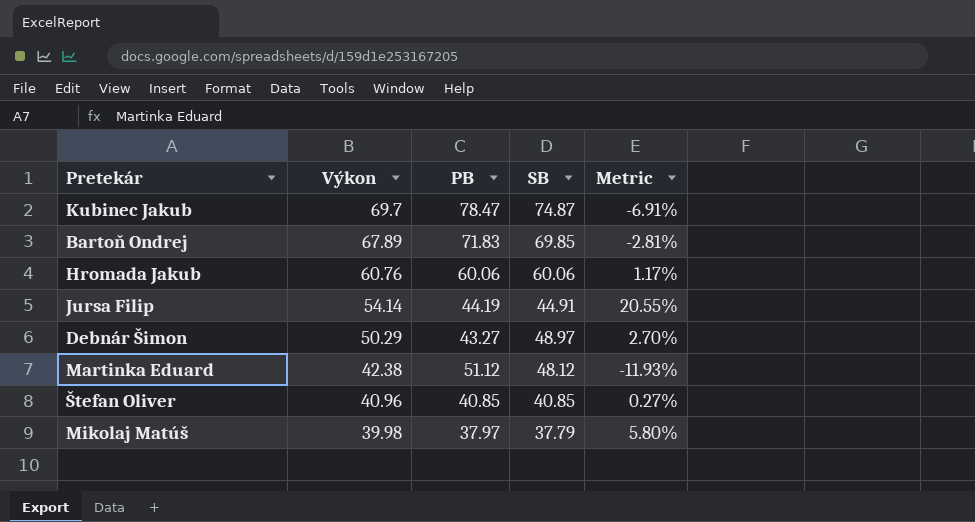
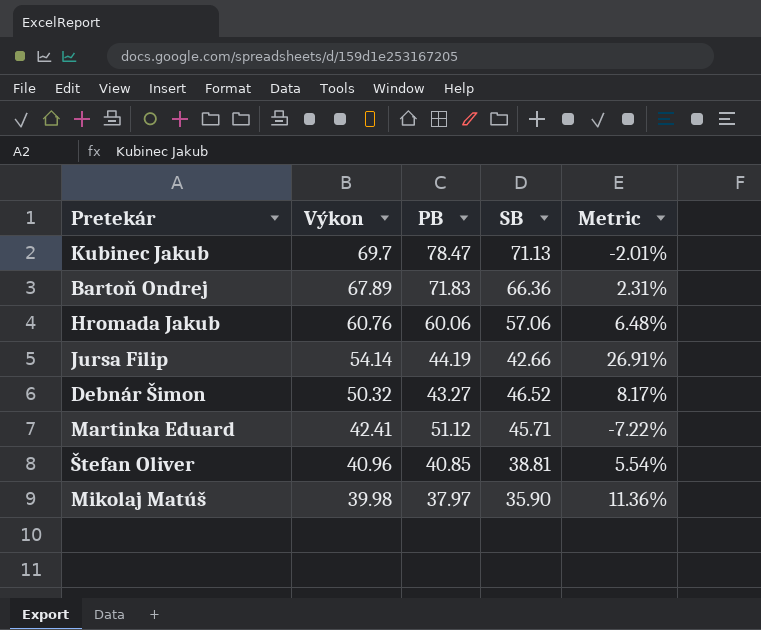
Kubinec Jakub | SB: 74.87 -> 71.13
Kubinec Jakub | Metric: -6.91% -> -2.01%
Bartoň Ondrej | SB: 69.85 -> 66.36
Bartoň Ondrej | Metric: -2.81% -> 2.31%
Hromada Jakub | SB: 60.06 -> 57.06
Hromada Jakub | Metric: 1.17% -> 6.48%
Jursa Filip | SB: 44.91 -> 42.66
Jursa Filip | Metric: 20.55% -> 26.91%
Debnár Šimon | Výkon: 50.29 -> 50.32
Debnár Šimon | SB: 48.97 -> 46.52
Debnár Šimon | Metric: 2.70% -> 8.17%
Martinka Eduard | Výkon: 42.38 -> 42.41
Martinka Eduard | SB: 48.12 -> 45.71
Martinka Eduard | Metric: -11.93% -> -7.22%
Štefan Oliver | SB: 40.85 -> 38.81
Štefan Oliver | Metric: 0.27% -> 5.54%
Mikolaj Matúš | SB: 37.79 -> 35.90
Mikolaj Matúš | Metric: 5.80% -> 11.36%

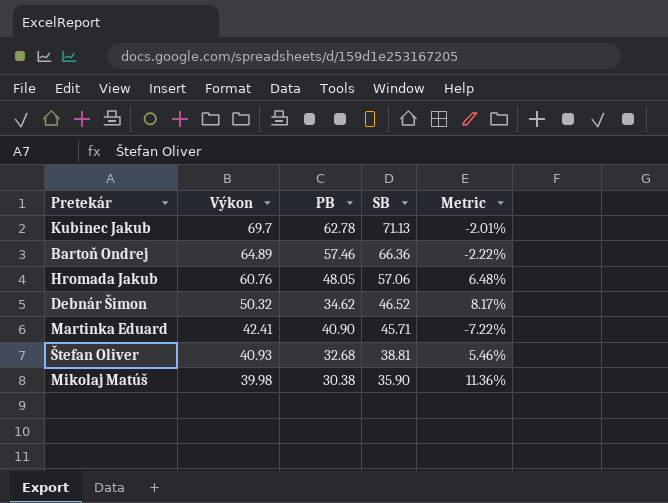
row Jursa Filip: 54.14 | 44.19 | 42.66 | 26.91% -> none
Kubinec Jakub | PB: 78.47 -> 62.78
Bartoň Ondrej | Výkon: 67.89 -> 64.89
Bartoň Ondrej | PB: 71.83 -> 57.46
Bartoň Ondrej | Metric: 2.31% -> -2.22%
Hromada Jakub | PB: 60.06 -> 48.05
Debnár Šimon | PB: 43.27 -> 34.62
Martinka Eduard | PB: 51.12 -> 40.90
Štefan Oliver | Výkon: 40.96 -> 40.93
Štefan Oliver | PB: 40.85 -> 32.68
Štefan Oliver | Metric: 5.54% -> 5.46%
Mikolaj Matúš | PB: 37.97 -> 30.38

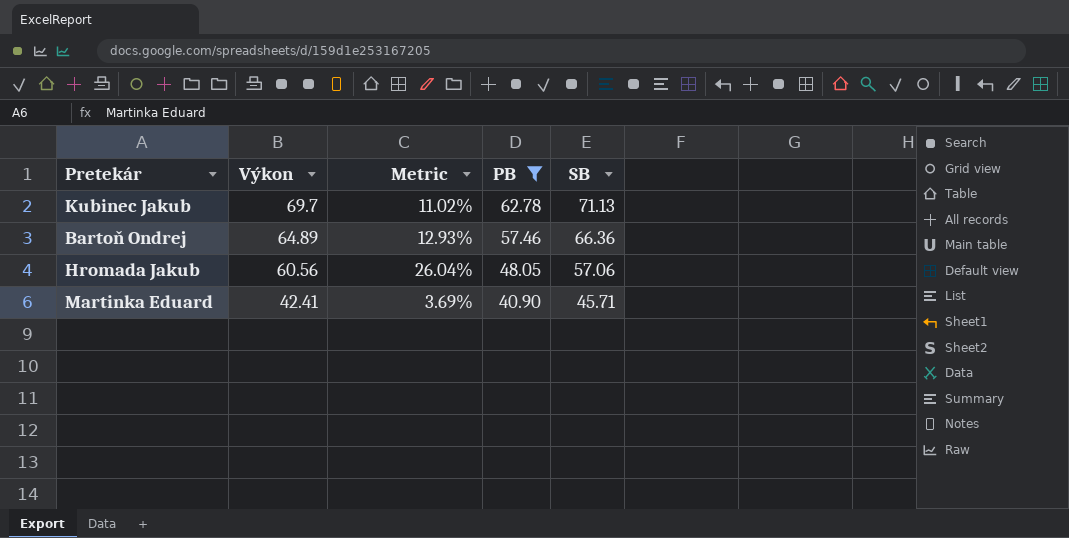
filter: none -> PB >= 40.90
column Metric | formula: ([Výkon] - [SB]) / [SB] -> ([Výkon] - [PB]) / [PB]
column Metric | position: 5 -> 3
Hromada Jakub | Výkon: 60.76 -> 60.56

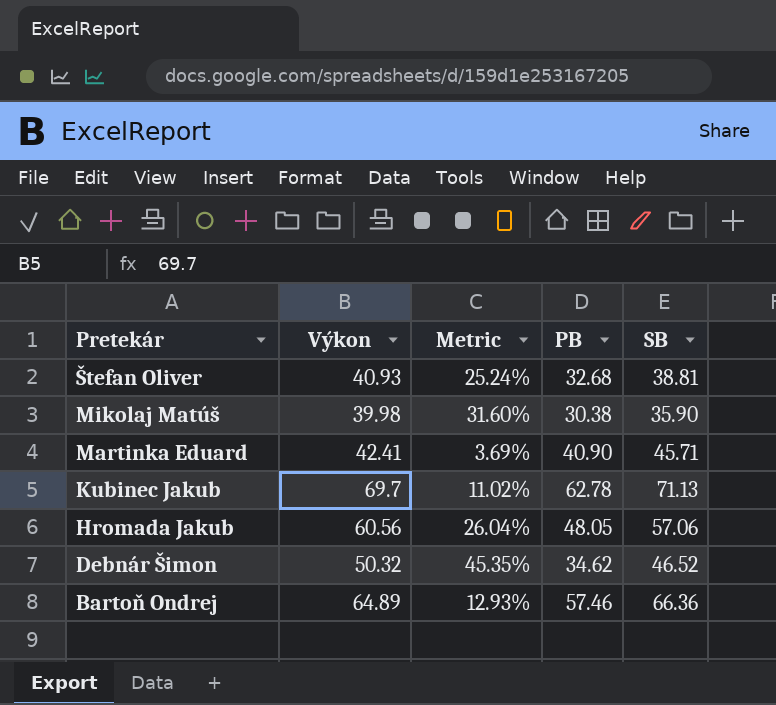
filter: PB >= 40.90 -> none
row order: Výkon descending -> Pretekár descending

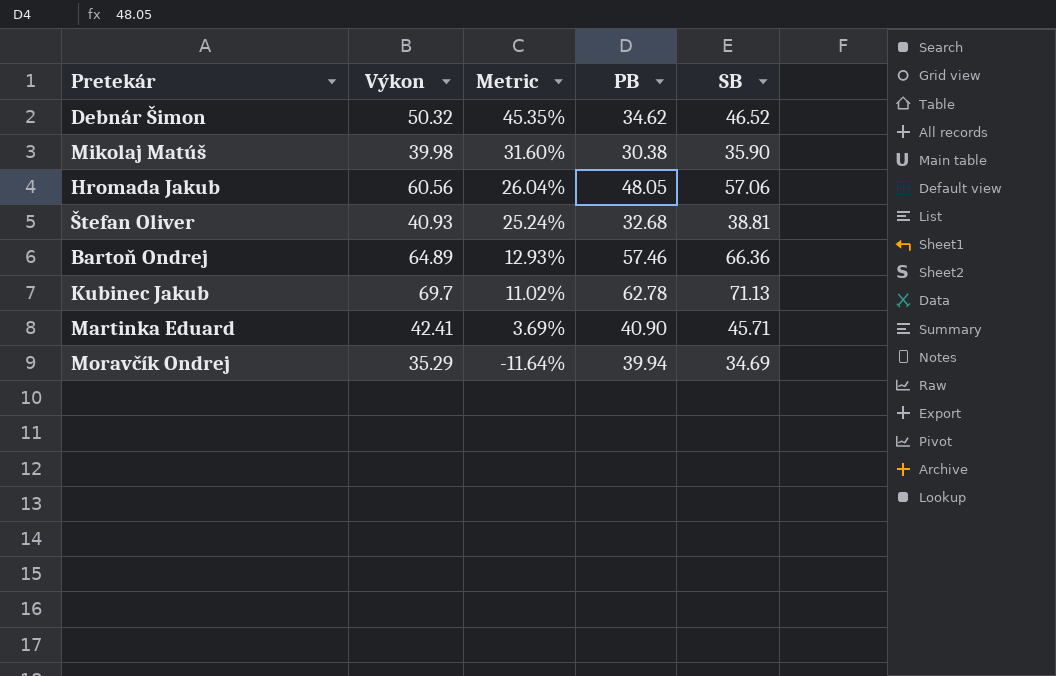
row order: Pretekár descending -> Metric descending
row Moravčík Ondrej: none -> 35.29 | -11.64% | 39.94 | 34.69

